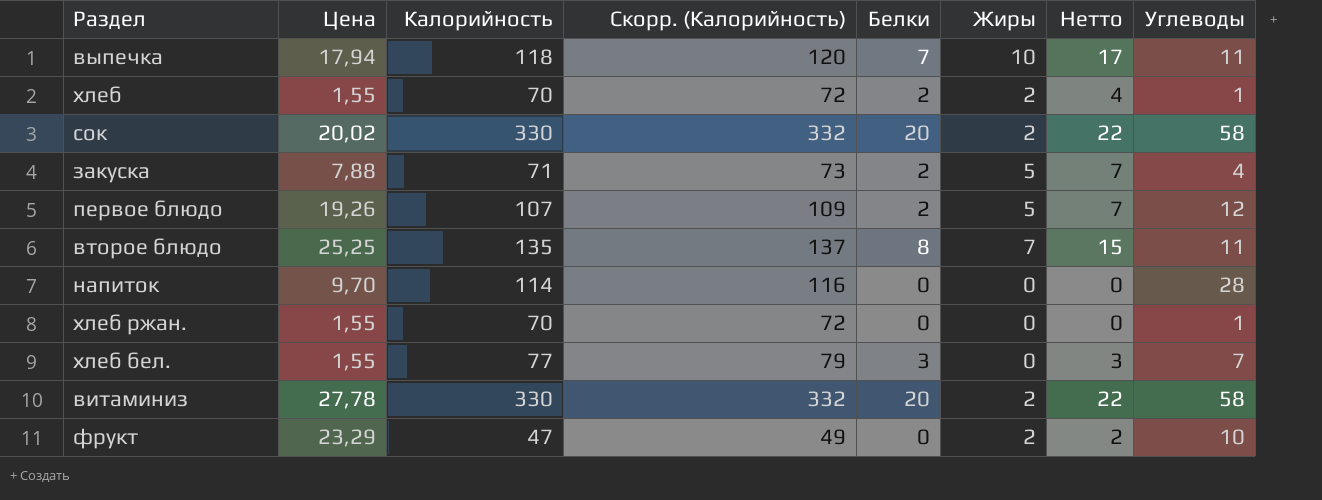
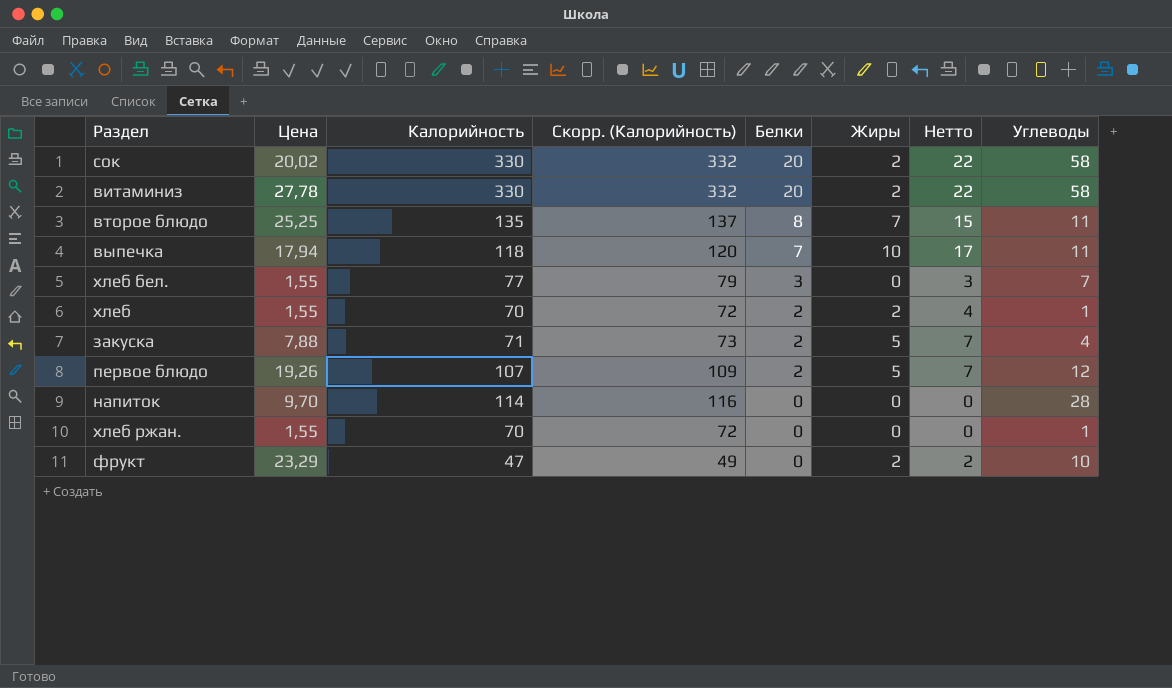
row order: none -> Белки descending

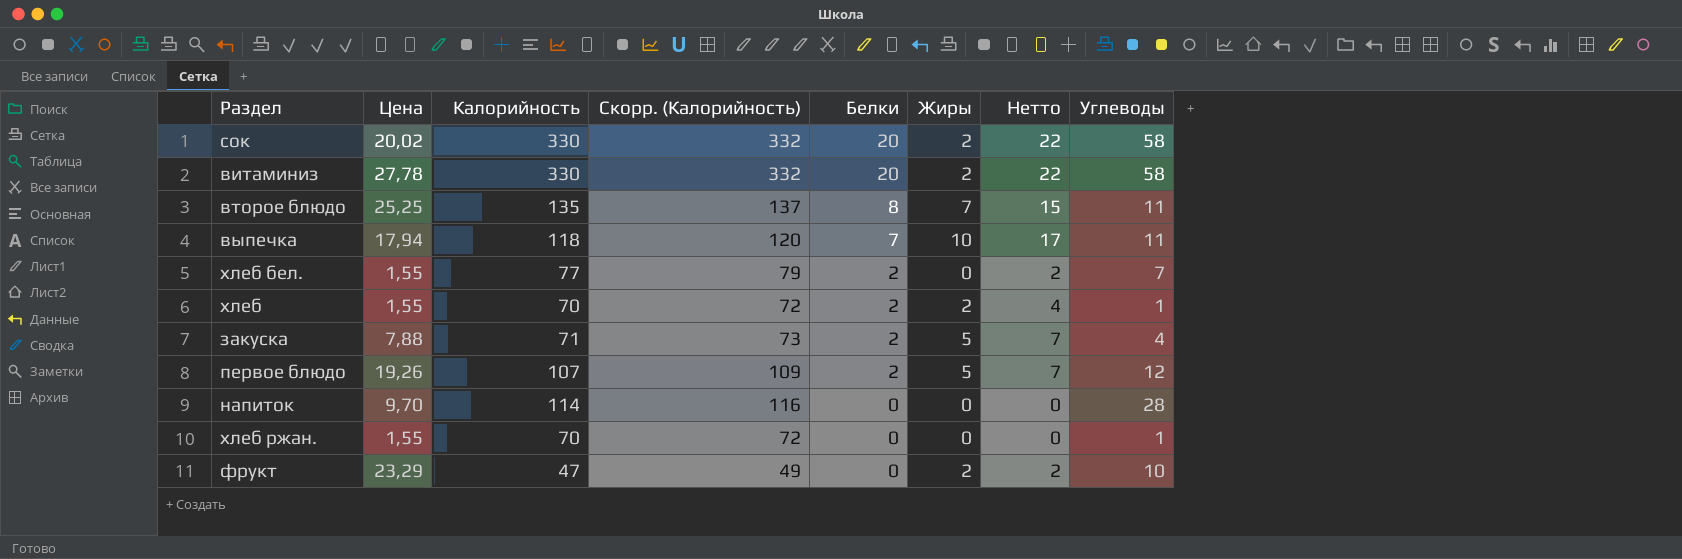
хлеб бел. | Белки: 3 -> 2
хлеб бел. | Нетто: 3 -> 2

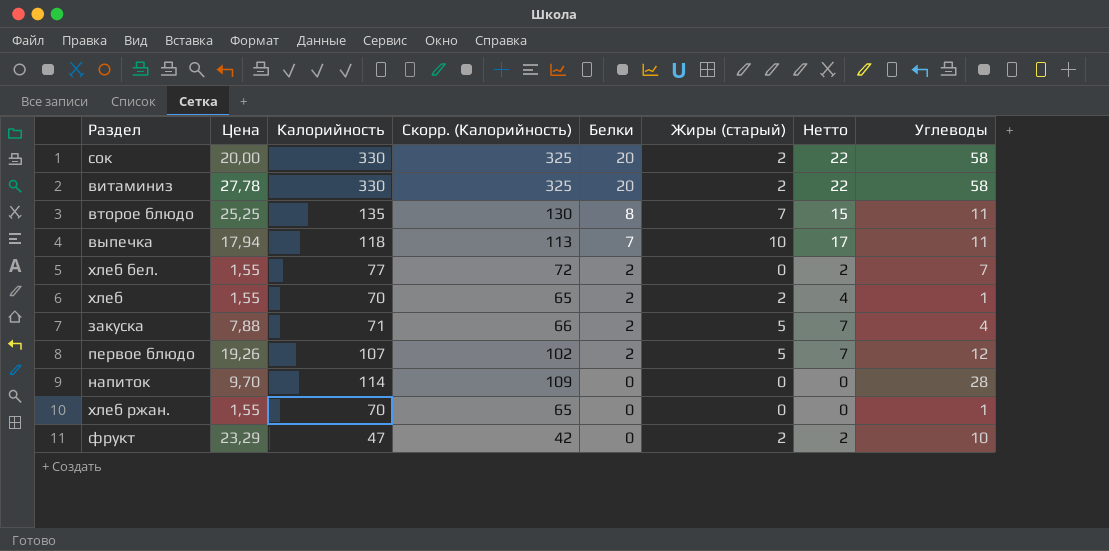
column Скорр. (Калорийность) | formula: [Калорийность] + 2 -> [Калорийность] - 5
column name: Жиры -> Жиры (старый)
сок | Цена: 20,02 -> 20,00

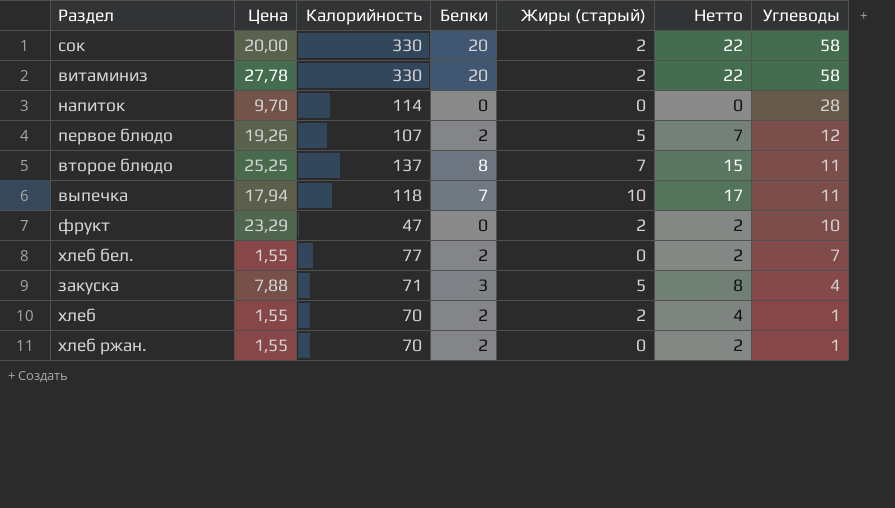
row order: Белки descending -> Углеводы descending
column Скорр. (Калорийность) | formula: [Калорийность] - 5 -> none
второе блюдо | Калорийность: 135 -> 137
закуска | Белки: 2 -> 3
закуска | Нетто: 7 -> 8
хлеб ржан. | Белки: 0 -> 2
хлеб ржан. | Нетто: 0 -> 2

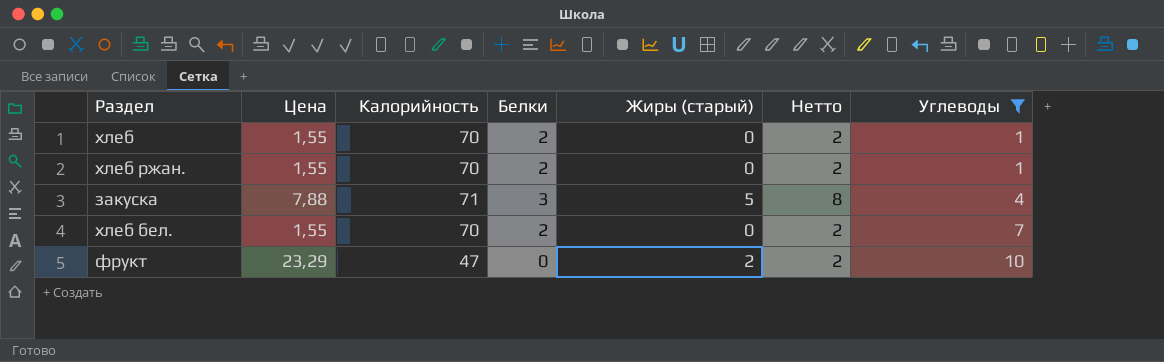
filter: none -> Углеводы <= 10
row order: Углеводы descending -> Углеводы ascending
хлеб | Жиры (старый): 2 -> 0
хлеб | Нетто: 4 -> 2
хлеб бел. | Калорийность: 77 -> 70

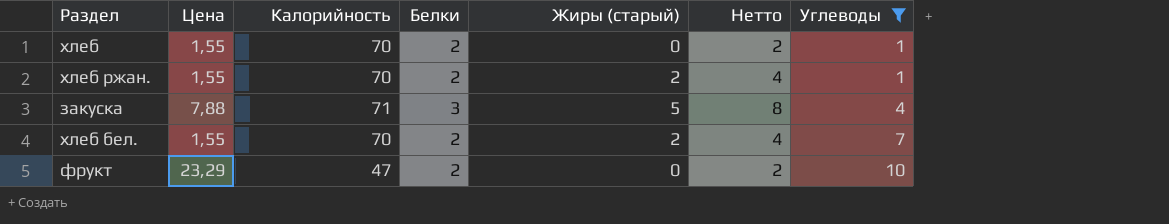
хлеб ржан. | Жиры (старый): 0 -> 2
хлеб ржан. | Нетто: 2 -> 4
хлеб бел. | Жиры (старый): 0 -> 2
хлеб бел. | Нетто: 2 -> 4
фрукт | Белки: 0 -> 2
фрукт | Жиры (старый): 2 -> 0

